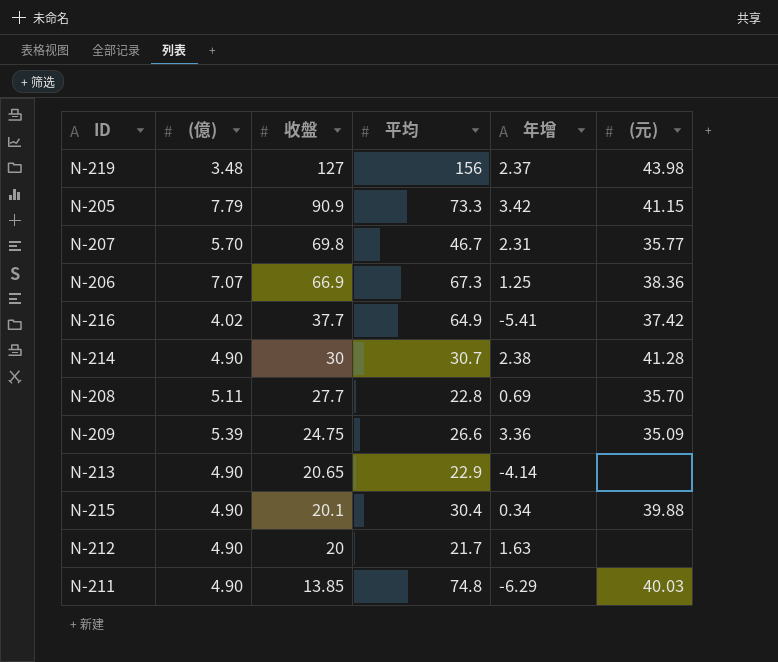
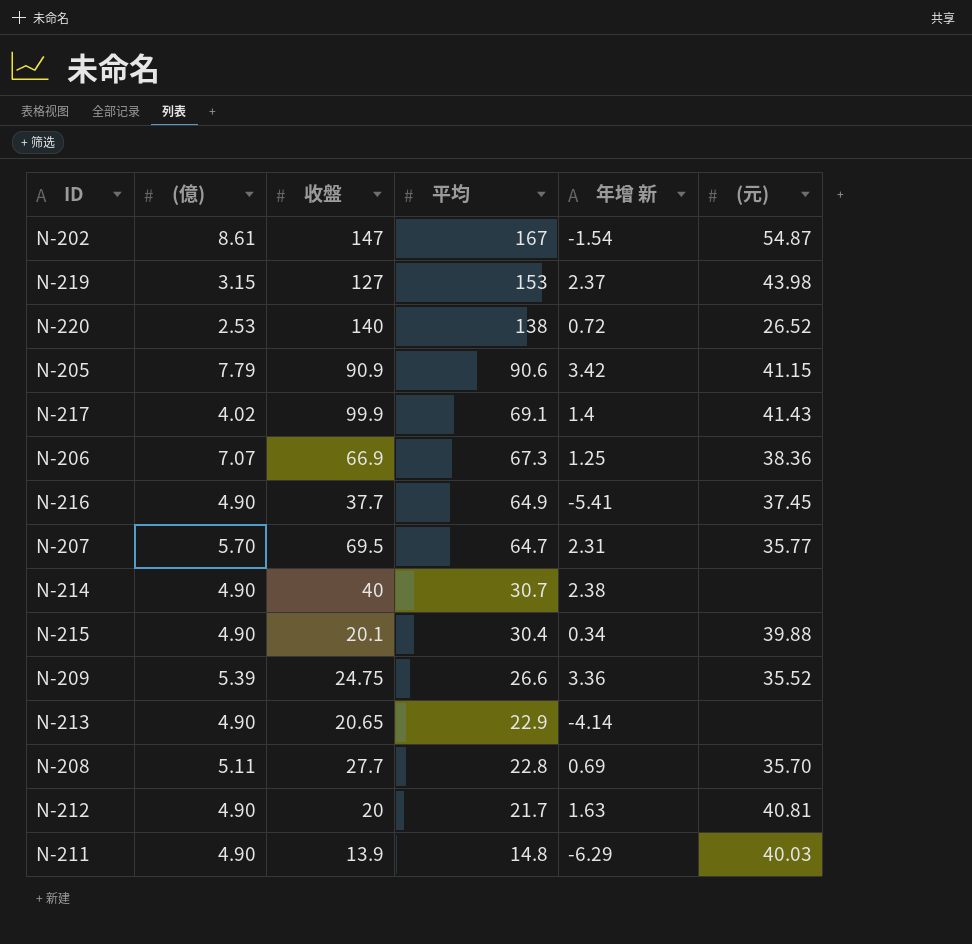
row order: 收盤 descending -> 平均 descending
column name: 年增 -> 年增 新
row N-202: none -> 8.61 | 147 | 167 | -1.54 | 54.87
N-219 | (億): 3.48 -> 3.15
N-219 | 平均: 156 -> 153
row N-220: none -> 2.53 | 140 | 138 | 0.72 | 26.52
N-205 | 平均: 73.3 -> 90.6
row N-217: none -> 4.02 | 99.9 | 69.1 | 1.4 | 41.43
N-216 | (億): 4.02 -> 4.90
N-216 | (元): 37.42 -> 37.45
N-207 | 收盤: 69.8 -> 69.5
N-207 | 平均: 46.7 -> 64.7
N-214 | 收盤: 30 -> 40
N-214 | (元): 41.28 -> none
N-209 | (元): 35.09 -> 35.52
N-212 | (元): none -> 40.81
N-211 | 收盤: 13.85 -> 13.9
N-211 | 平均: 74.8 -> 14.8

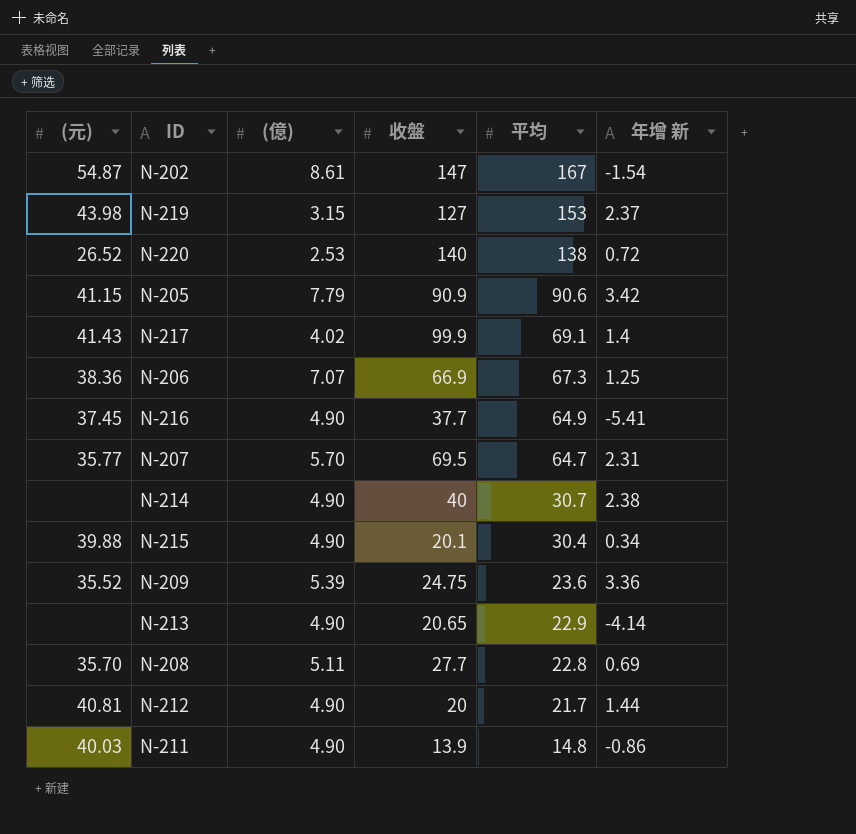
column (元) | position: 6 -> 1
N-209 | 平均: 26.6 -> 23.6
N-212 | 年增 新: 1.63 -> 1.44
N-211 | 年增 新: -6.29 -> -0.86

